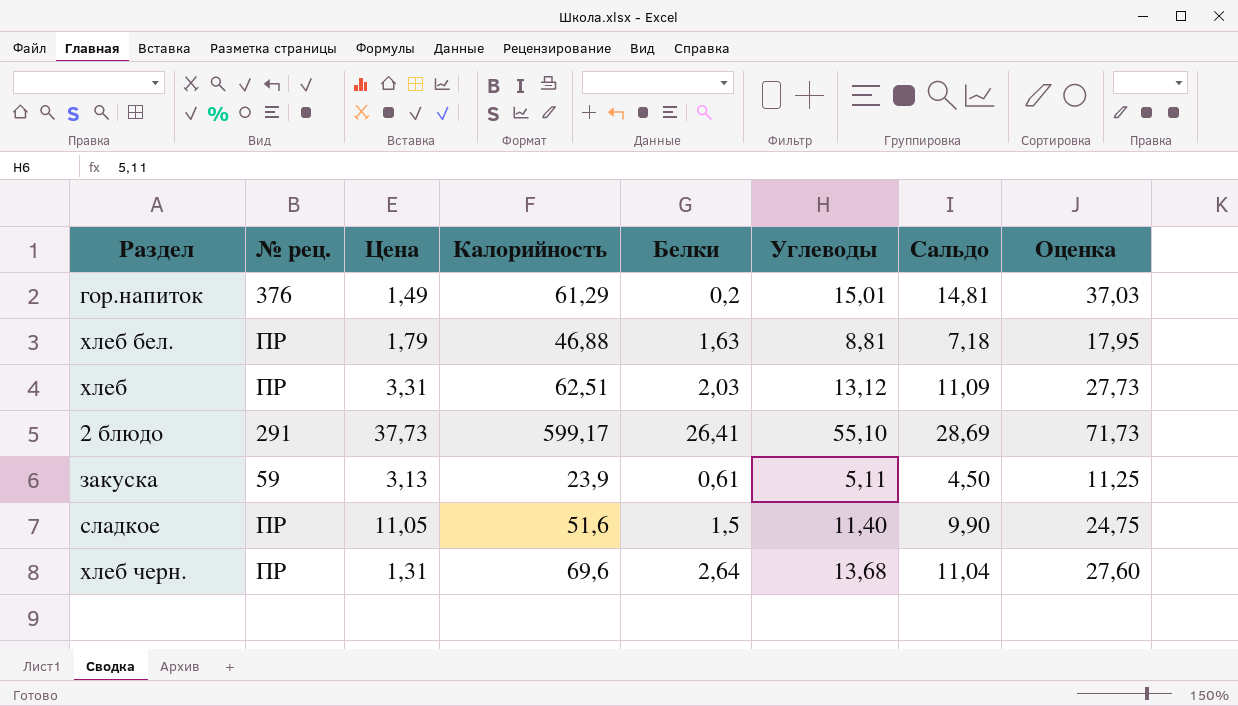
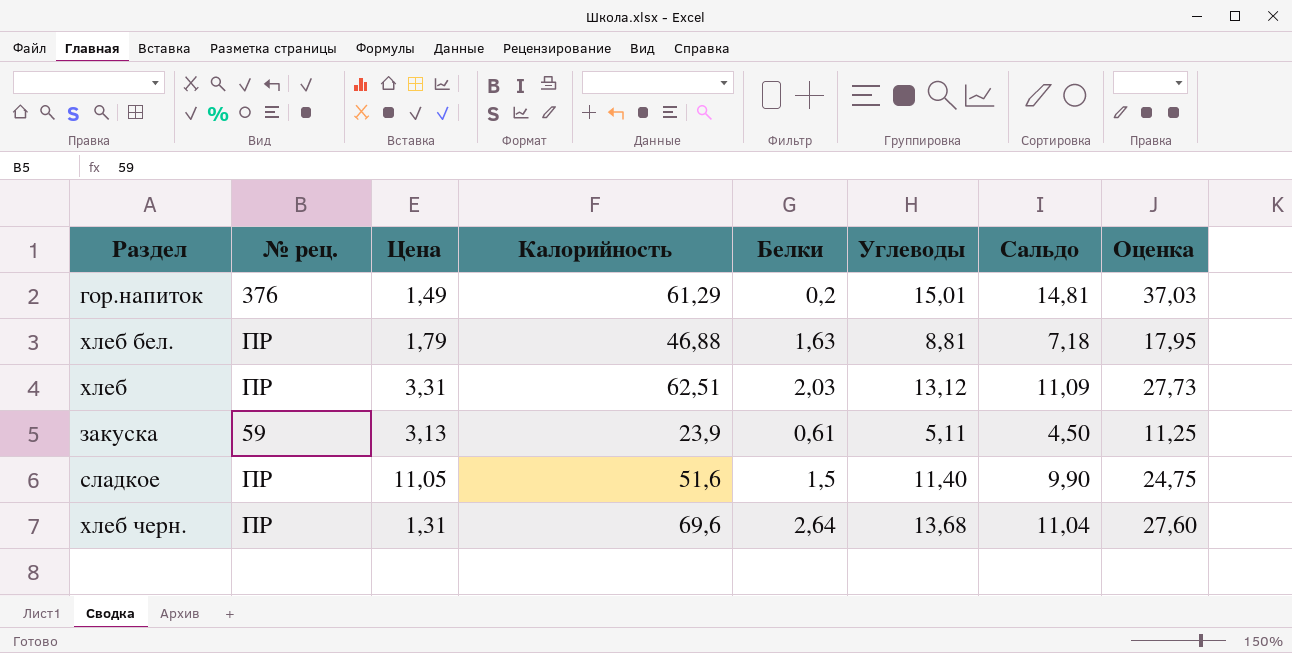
row 2 блюдо: 291 | 37,73 | 599,17 | 26,41 | 55,10 | 28,69 | 71,73 -> none

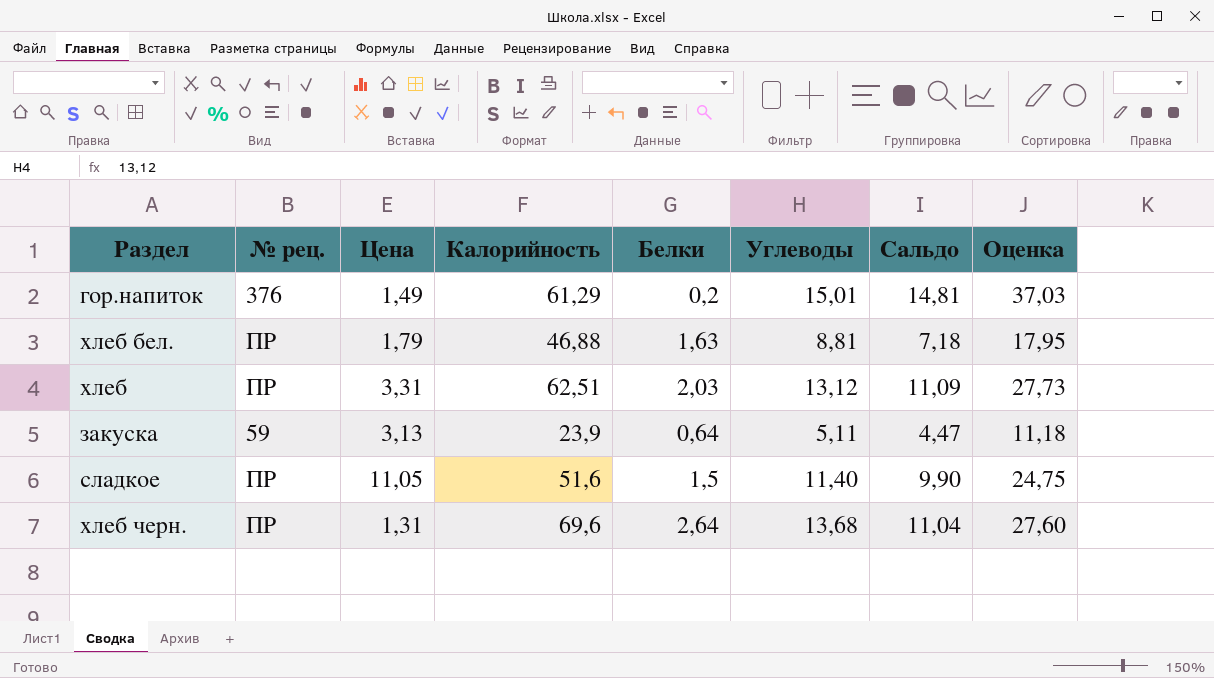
закуска | Белки: 0,61 -> 0,64
закуска | Сальдо: 4,50 -> 4,47
закуска | Оценка: 11,25 -> 11,18

